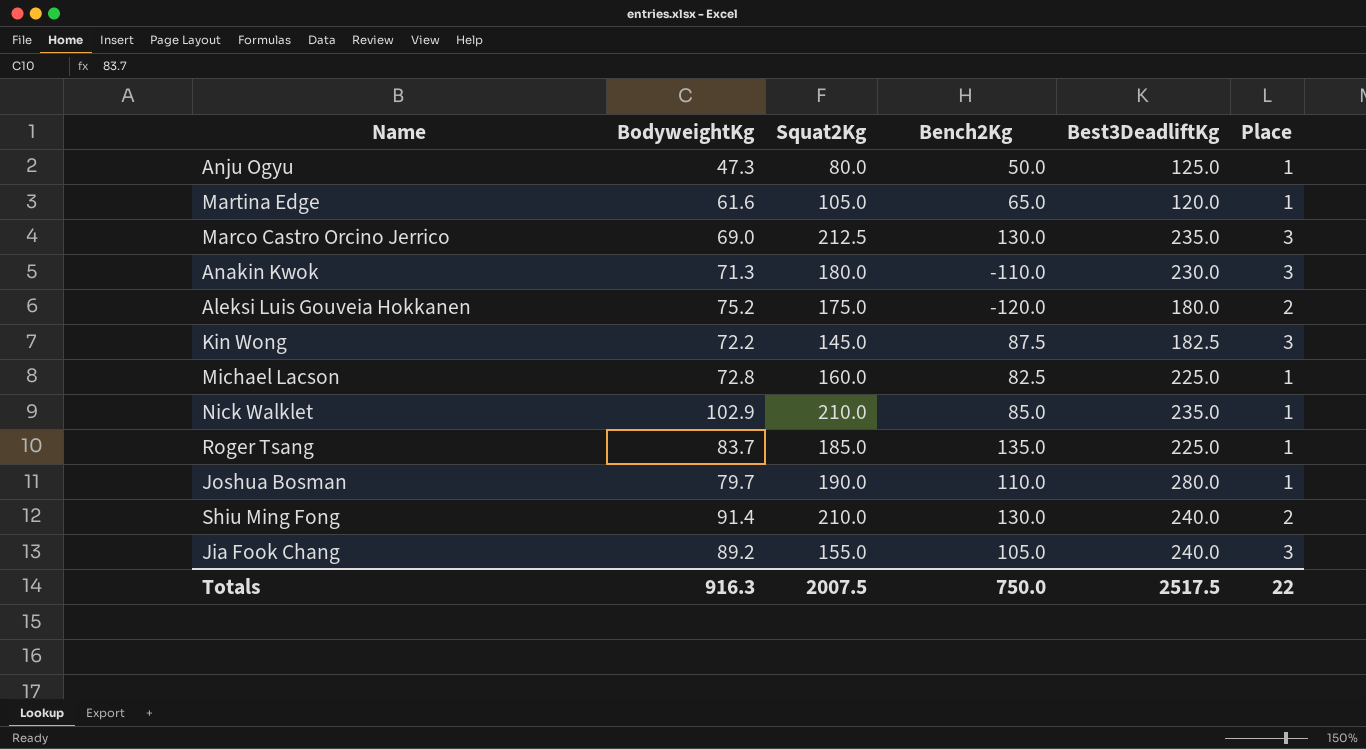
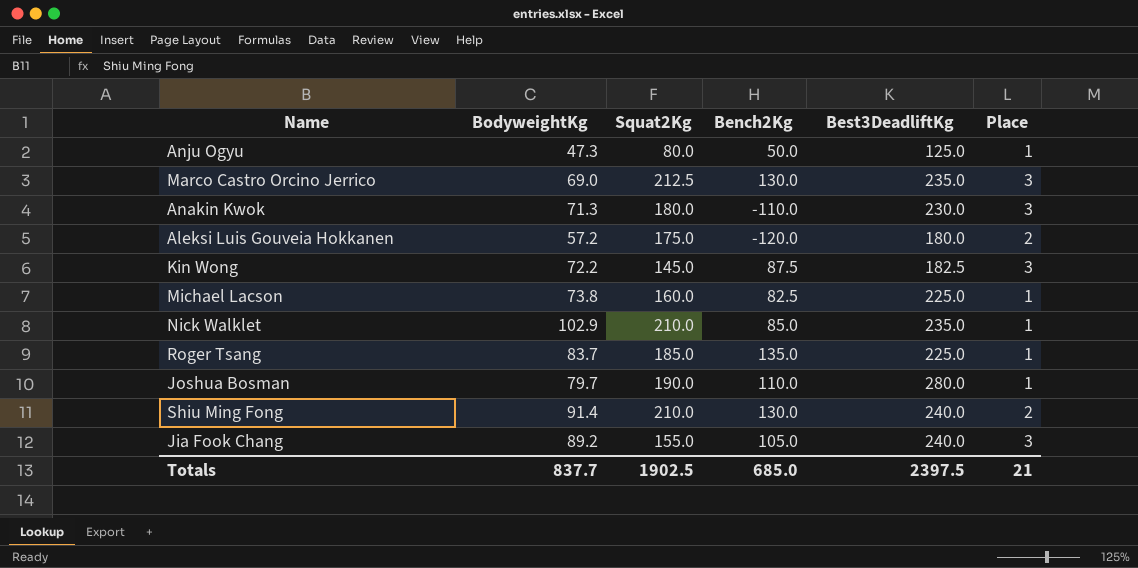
row Martina Edge: 61.6 | 105.0 | 65.0 | 120.0 | 1 -> none
Aleksi Luis Gouveia Hokkanen | BodyweightKg: 75.2 -> 57.2
Michael Lacson | BodyweightKg: 72.8 -> 73.8
Totals | BodyweightKg: 916.3 -> 837.7
Totals | Squat2Kg: 2007.5 -> 1902.5
Totals | Bench2Kg: 750.0 -> 685.0
Totals | Best3DeadliftKg: 2517.5 -> 2397.5
Totals | Place: 22 -> 21

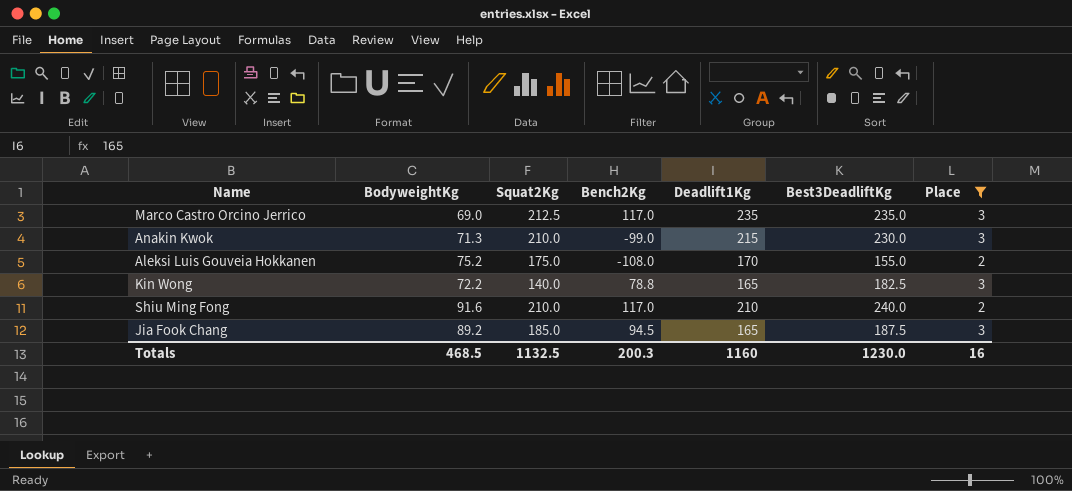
filter: none -> Place != 1
column Deadlift1Kg | position: none -> 5
Marco Castro Orcino Jerrico | Bench2Kg: 130.0 -> 117.0
Anakin Kwok | Squat2Kg: 180.0 -> 210.0
Anakin Kwok | Bench2Kg: -110.0 -> -99.0
Aleksi Luis Gouveia Hokkanen | BodyweightKg: 57.2 -> 75.2
Aleksi Luis Gouveia Hokkanen | Bench2Kg: -120.0 -> -108.0
Aleksi Luis Gouveia Hokkanen | Best3DeadliftKg: 180.0 -> 155.0
Kin Wong | Squat2Kg: 145.0 -> 140.0
Kin Wong | Bench2Kg: 87.5 -> 78.8
Shiu Ming Fong | BodyweightKg: 91.4 -> 91.6
Shiu Ming Fong | Bench2Kg: 130.0 -> 117.0
Jia Fook Chang | Squat2Kg: 155.0 -> 185.0
Jia Fook Chang | Bench2Kg: 105.0 -> 94.5
Jia Fook Chang | Best3DeadliftKg: 240.0 -> 187.5
Totals | BodyweightKg: 837.7 -> 468.5
Totals | Squat2Kg: 1902.5 -> 1132.5
Totals | Bench2Kg: 685.0 -> 200.3
Totals | Best3DeadliftKg: 2397.5 -> 1230.0
Totals | Place: 21 -> 16

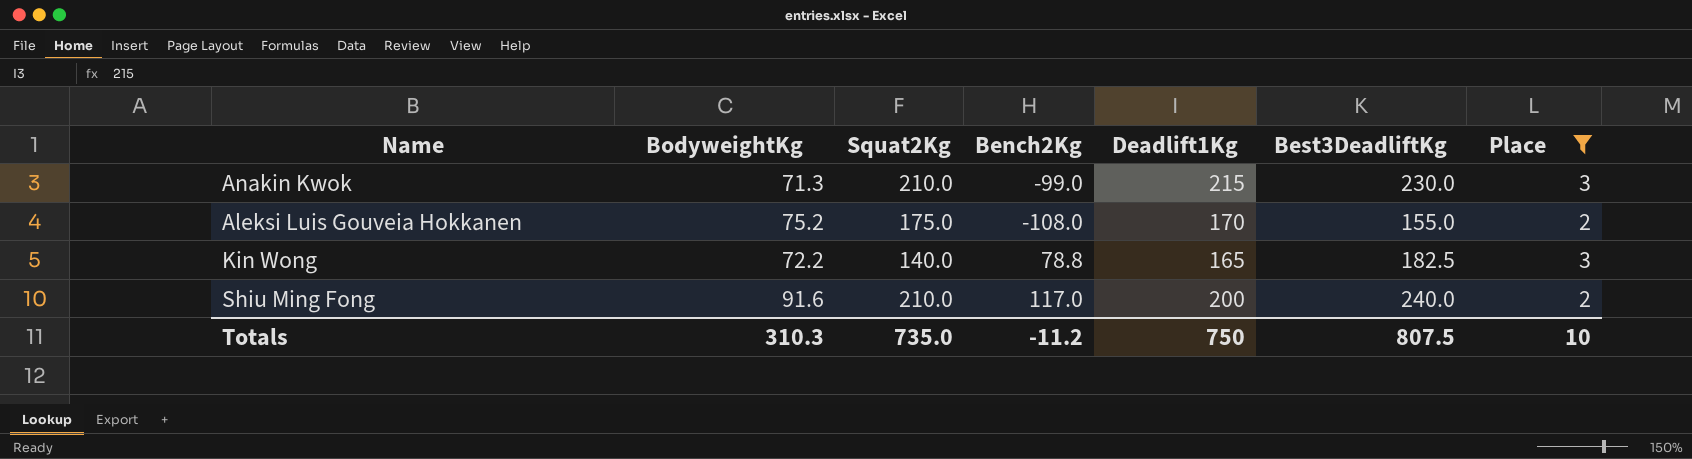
row Marco Castro Orcino Jerrico: 69.0 | 212.5 | 117.0 | 235 | 235.0 | 3 -> none
row Jia Fook Chang: 89.2 | 185.0 | 94.5 | 165 | 187.5 | 3 -> none
Shiu Ming Fong | Deadlift1Kg: 210 -> 200
Totals | BodyweightKg: 468.5 -> 310.3
Totals | Squat2Kg: 1132.5 -> 735.0
Totals | Bench2Kg: 200.3 -> -11.2
Totals | Deadlift1Kg: 1160 -> 750
Totals | Best3DeadliftKg: 1230.0 -> 807.5
Totals | Place: 16 -> 10

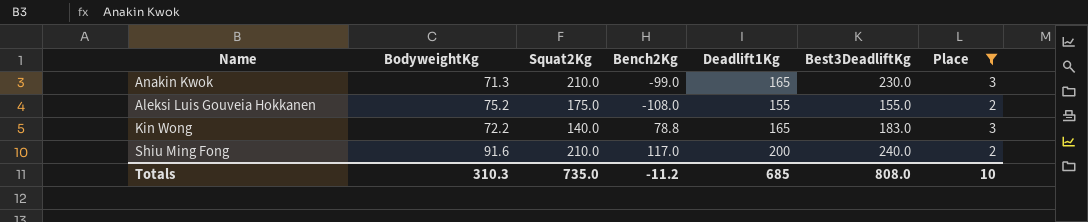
Anakin Kwok | Deadlift1Kg: 215 -> 165
Aleksi Luis Gouveia Hokkanen | Deadlift1Kg: 170 -> 155
Kin Wong | Best3DeadliftKg: 182.5 -> 183.0
Totals | Deadlift1Kg: 750 -> 685
Totals | Best3DeadliftKg: 807.5 -> 808.0

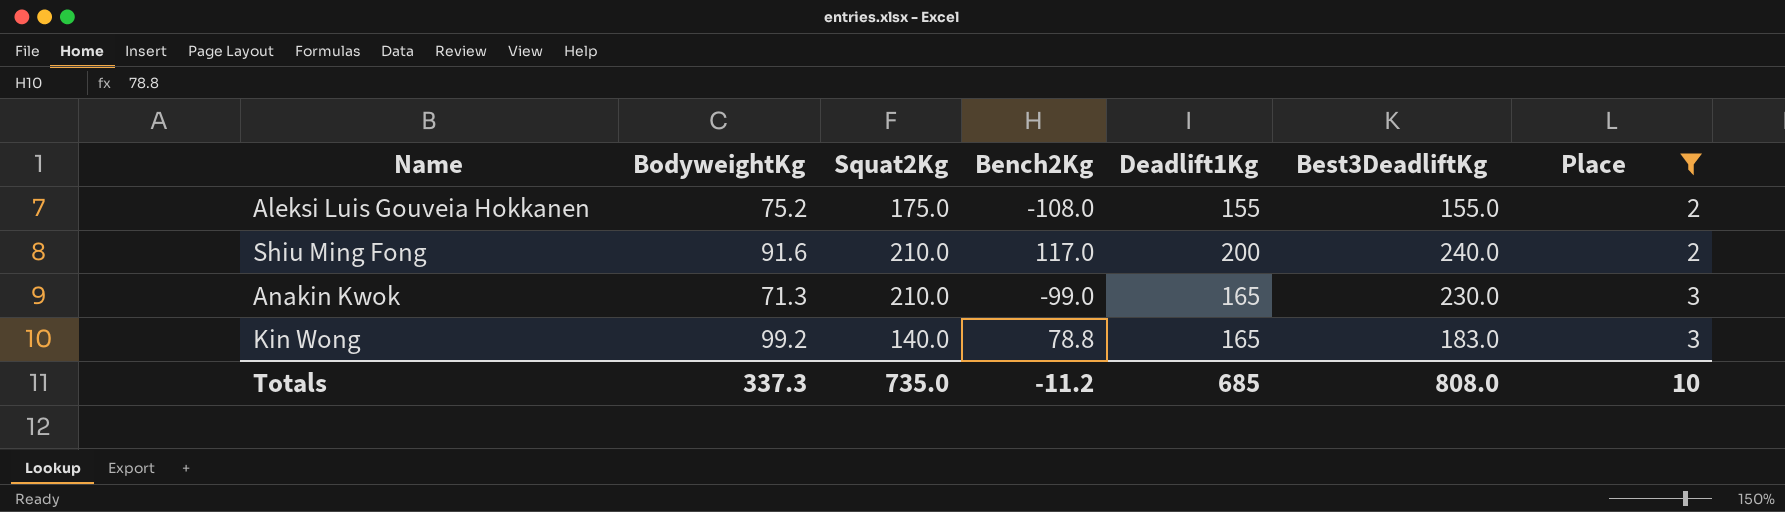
row order: none -> Place ascending
Kin Wong | BodyweightKg: 72.2 -> 99.2
Totals | BodyweightKg: 310.3 -> 337.3

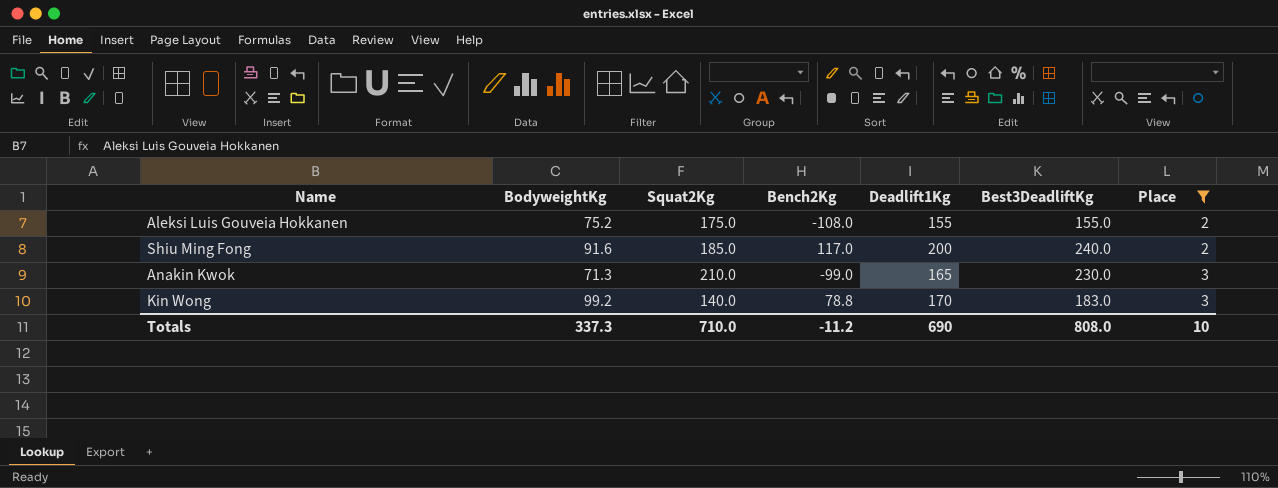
Shiu Ming Fong | Squat2Kg: 210.0 -> 185.0
Kin Wong | Deadlift1Kg: 165 -> 170
Totals | Squat2Kg: 735.0 -> 710.0
Totals | Deadlift1Kg: 685 -> 690

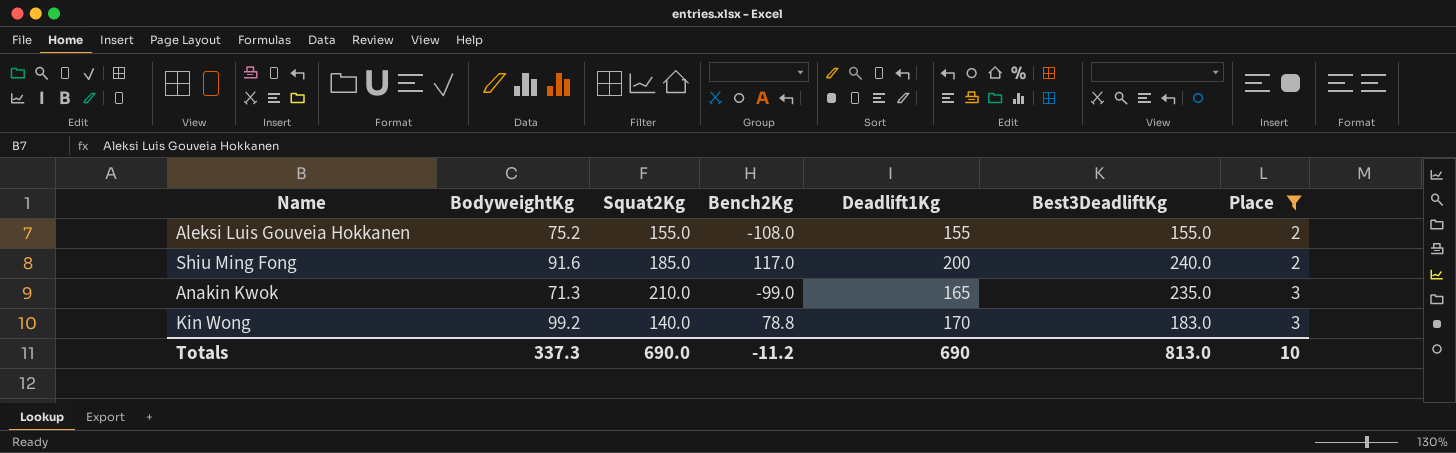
Aleksi Luis Gouveia Hokkanen | Squat2Kg: 175.0 -> 155.0
Anakin Kwok | Best3DeadliftKg: 230.0 -> 235.0
Totals | Squat2Kg: 710.0 -> 690.0
Totals | Best3DeadliftKg: 808.0 -> 813.0

